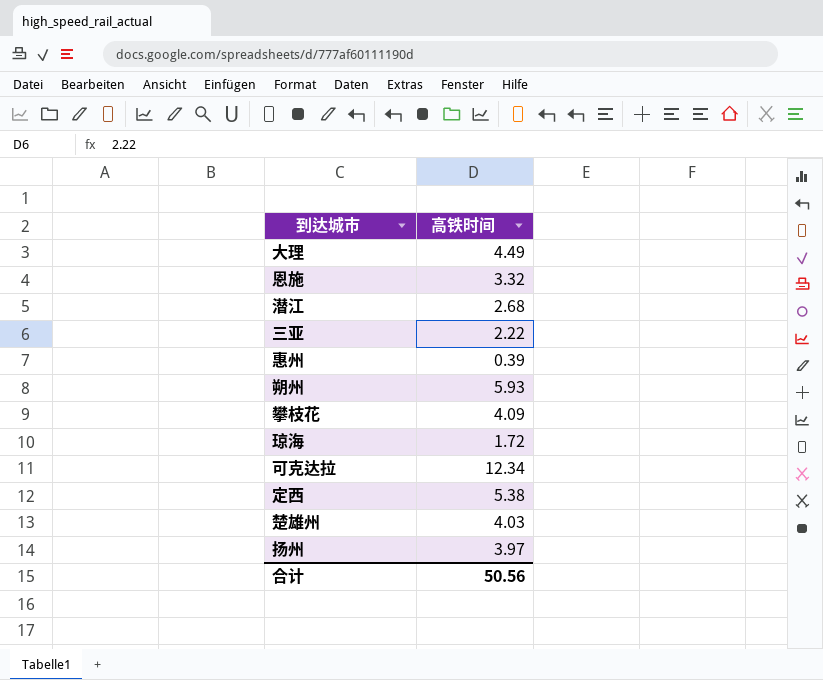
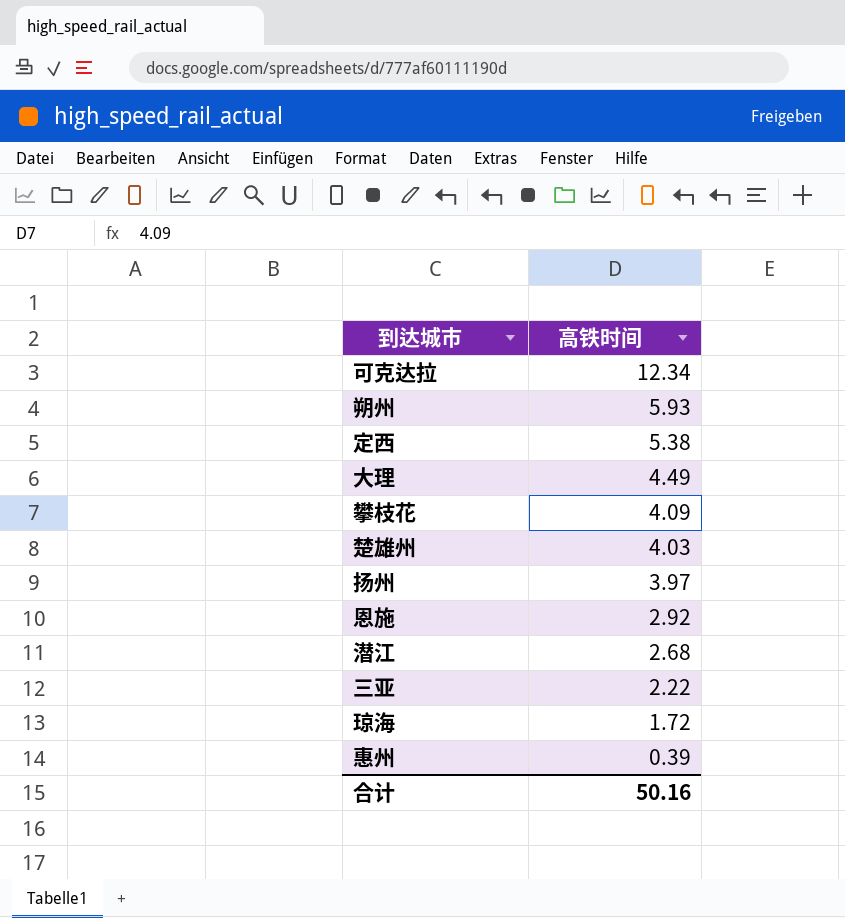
row order: none -> 高铁时间 descending
恩施 | 高铁时间: 3.32 -> 2.92
合计 | 高铁时间: 50.56 -> 50.16

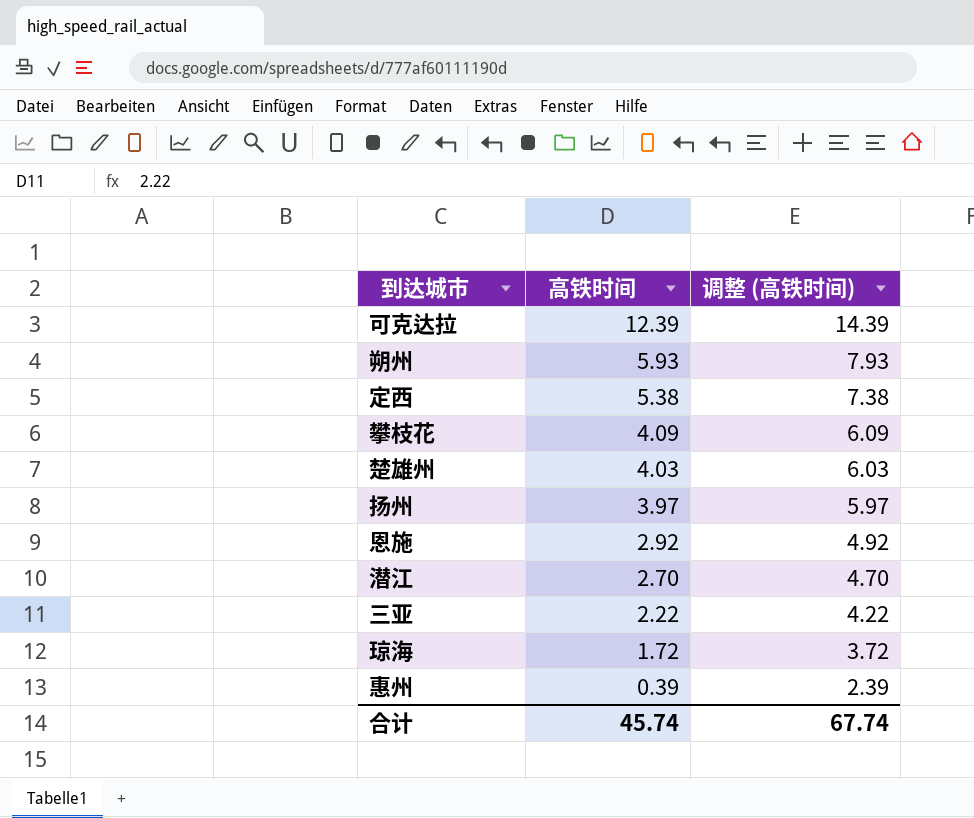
column 调整 (高铁时间) | formula: none -> [高铁时间] + 2
row 大理: 4.49 -> none
可克达拉 | 高铁时间: 12.34 -> 12.39
潜江 | 高铁时间: 2.68 -> 2.70
合计 | 高铁时间: 50.16 -> 45.74

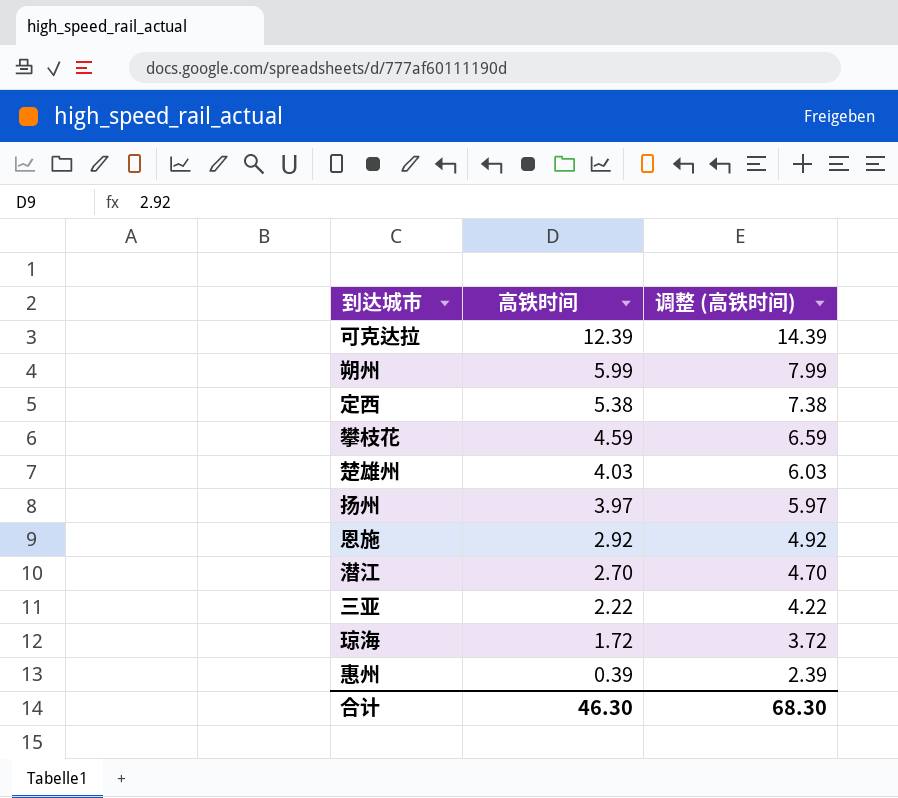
朔州 | 高铁时间: 5.93 -> 5.99
朔州 | 调整 (高铁时间): 7.93 -> 7.99
攀枝花 | 高铁时间: 4.09 -> 4.59
攀枝花 | 调整 (高铁时间): 6.09 -> 6.59
合计 | 高铁时间: 45.74 -> 46.30
合计 | 调整 (高铁时间): 67.74 -> 68.30

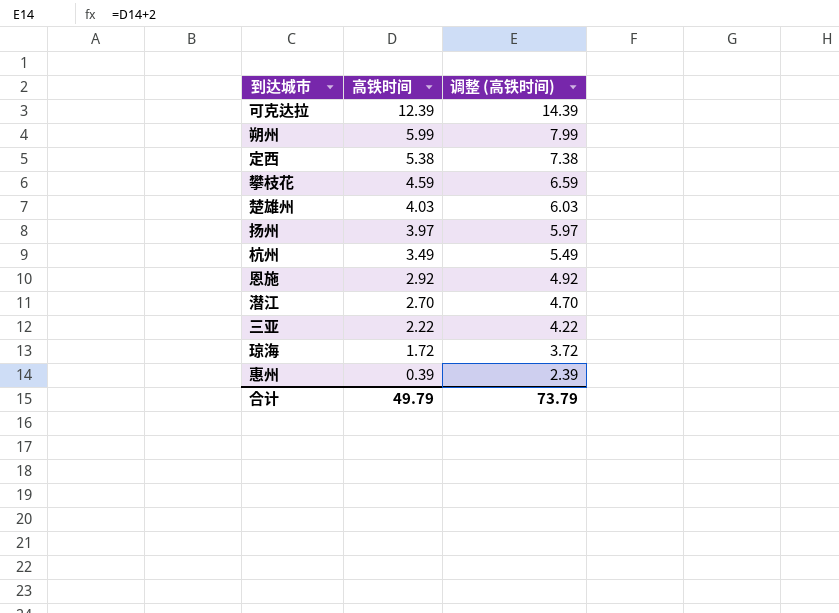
row 杭州: none -> 3.49 | 5.49
合计 | 高铁时间: 46.30 -> 49.79
合计 | 调整 (高铁时间): 68.30 -> 73.79

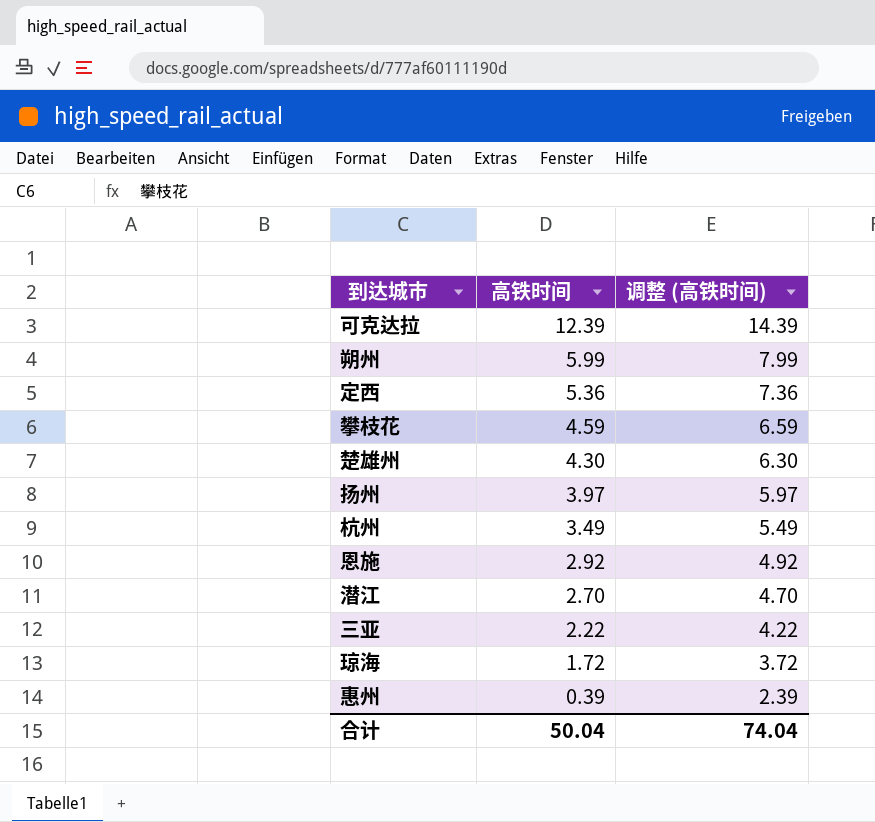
定西 | 高铁时间: 5.38 -> 5.36
定西 | 调整 (高铁时间): 7.38 -> 7.36
楚雄州 | 高铁时间: 4.03 -> 4.30
楚雄州 | 调整 (高铁时间): 6.03 -> 6.30
合计 | 高铁时间: 49.79 -> 50.04
合计 | 调整 (高铁时间): 73.79 -> 74.04

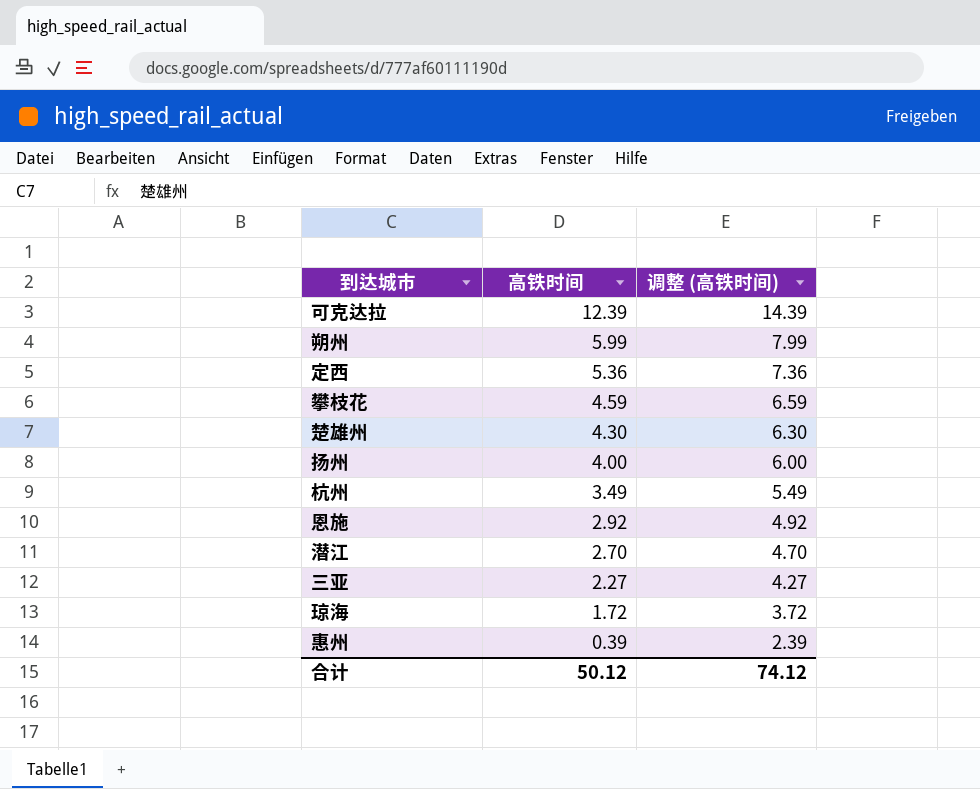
扬州 | 高铁时间: 3.97 -> 4.00
扬州 | 调整 (高铁时间): 5.97 -> 6.00
三亚 | 高铁时间: 2.22 -> 2.27
三亚 | 调整 (高铁时间): 4.22 -> 4.27
合计 | 高铁时间: 50.04 -> 50.12
合计 | 调整 (高铁时间): 74.04 -> 74.12

